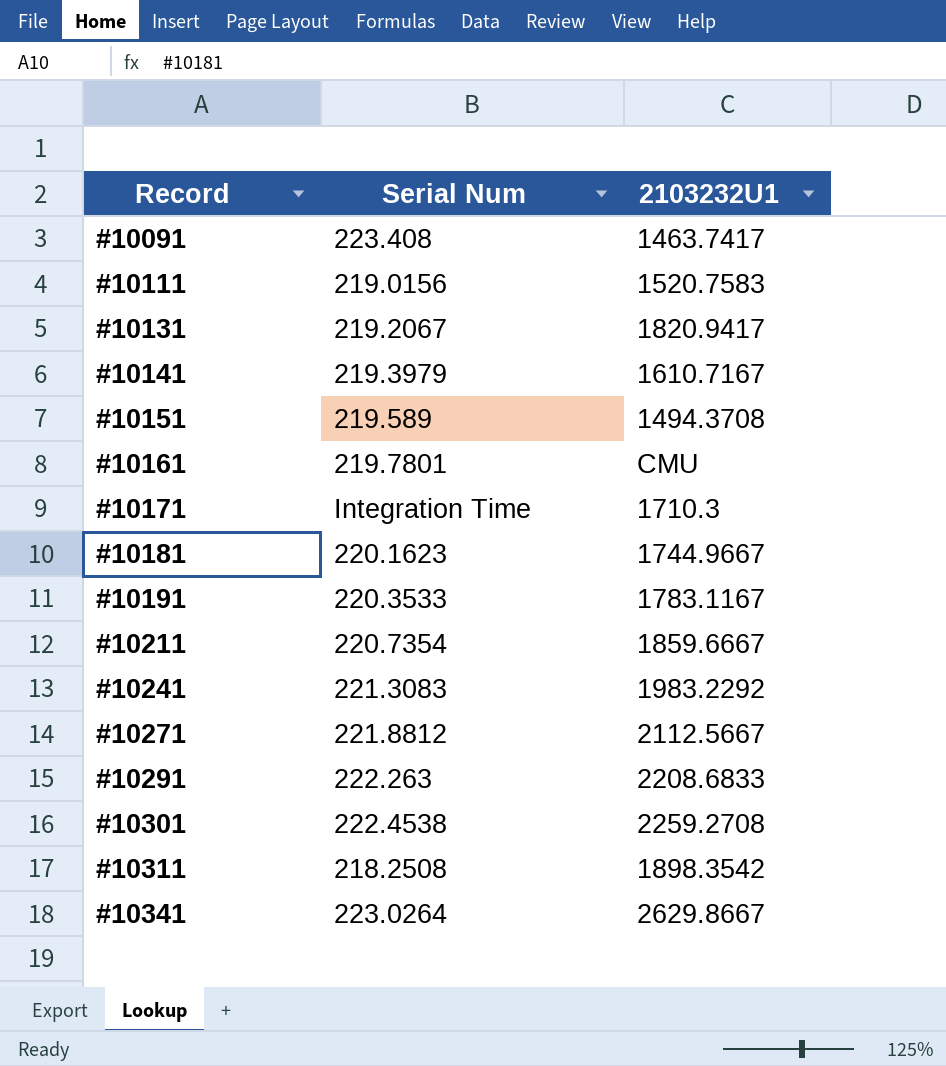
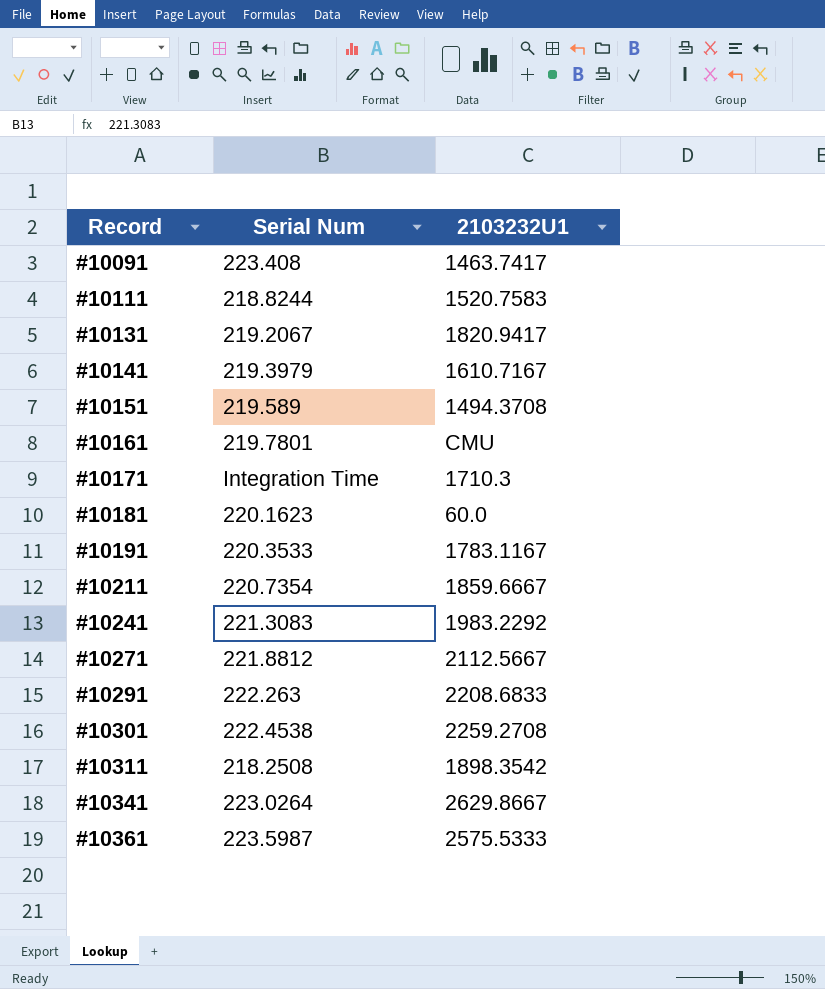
#10111 | Serial Num: 219.0156 -> 218.8244
#10181 | 2103232U1: 1744.9667 -> 60.0
row #10361: none -> 223.5987 | 2575.5333

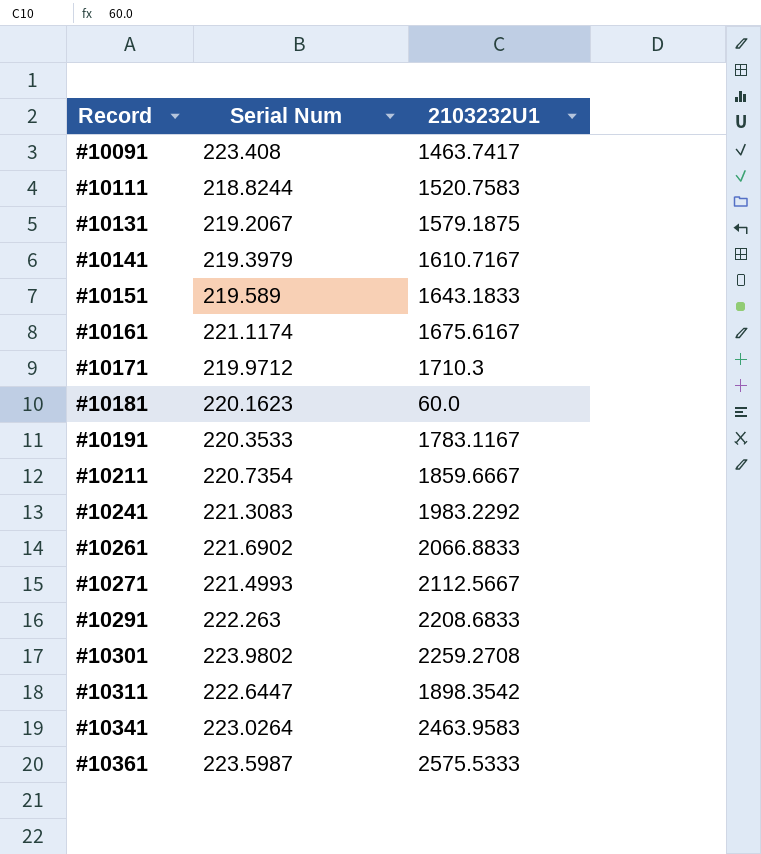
#10131 | 2103232U1: 1820.9417 -> 1579.1875
#10151 | 2103232U1: 1494.3708 -> 1643.1833
#10161 | Serial Num: 219.7801 -> 221.1174
#10161 | 2103232U1: CMU -> 1675.6167
#10171 | Serial Num: Integration Time -> 219.9712
row #10261: none -> 221.6902 | 2066.8833
#10271 | Serial Num: 221.8812 -> 221.4993
#10301 | Serial Num: 222.4538 -> 223.9802
#10311 | Serial Num: 218.2508 -> 222.6447
#10341 | 2103232U1: 2629.8667 -> 2463.9583

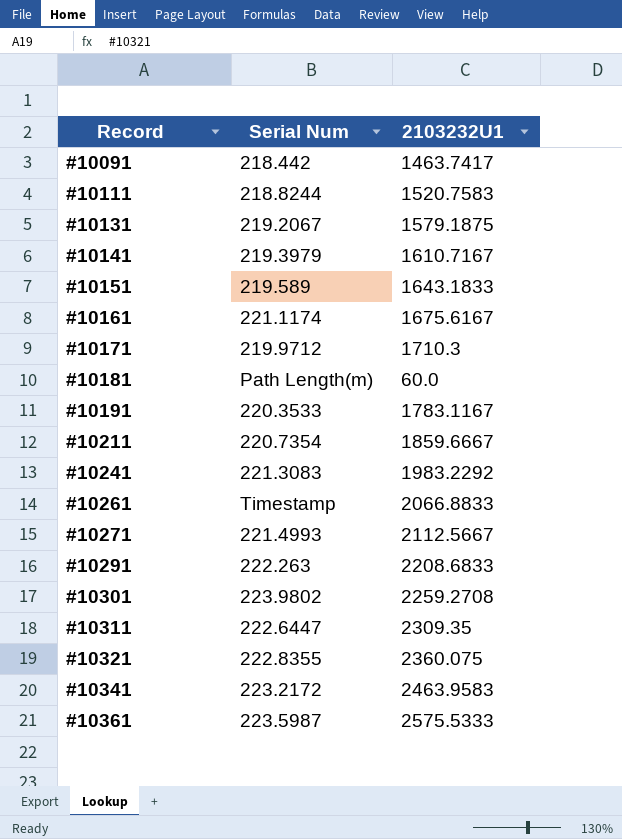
#10091 | Serial Num: 223.408 -> 218.442
#10181 | Serial Num: 220.1623 -> Path Length(m)
#10261 | Serial Num: 221.6902 -> Timestamp
#10311 | 2103232U1: 1898.3542 -> 2309.35
row #10321: none -> 222.8355 | 2360.075
#10341 | Serial Num: 223.0264 -> 223.2172

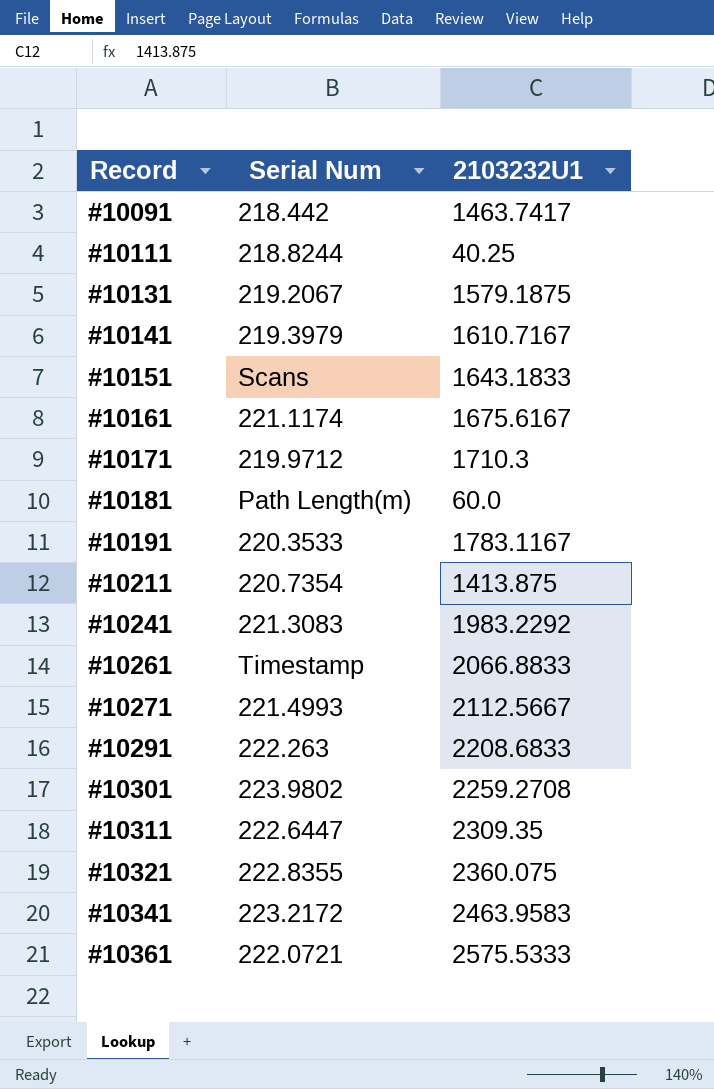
#10111 | 2103232U1: 1520.7583 -> 40.25
#10151 | Serial Num: 219.589 -> Scans
#10211 | 2103232U1: 1859.6667 -> 1413.875
#10361 | Serial Num: 223.5987 -> 222.0721

